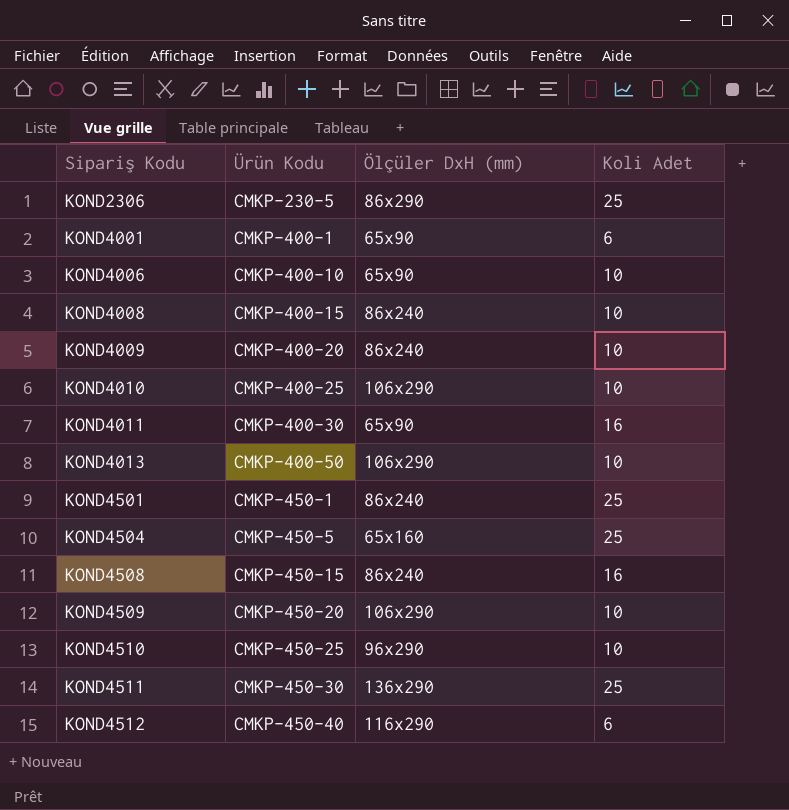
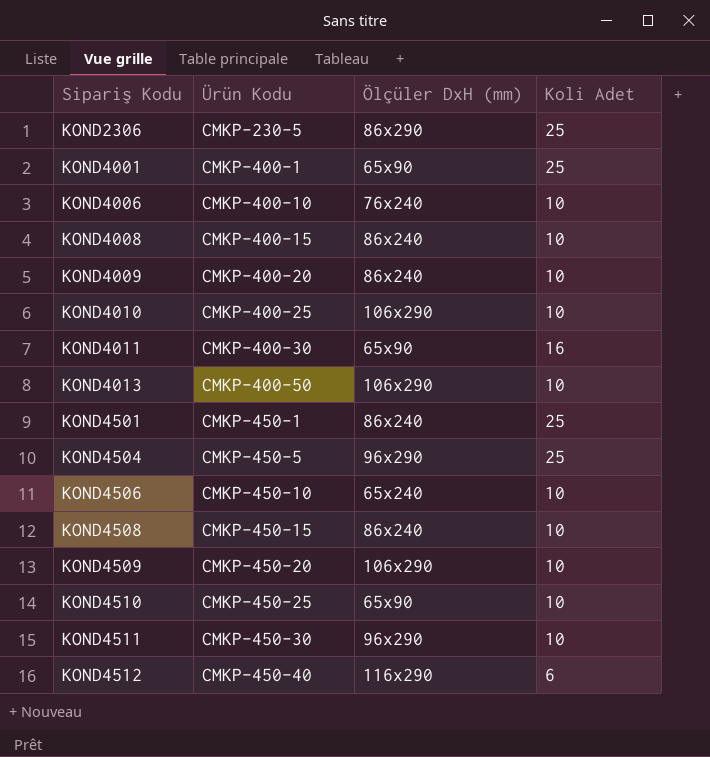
KOND4001 | Koli Adet: 6 -> 25
KOND4006 | Ölçüler DxH (mm): 65x90 -> 76x240
KOND4504 | Ölçüler DxH (mm): 65x160 -> 96x290
row KOND4506: none -> CMKP-450-10 | 65x240 | 10
KOND4508 | Koli Adet: 16 -> 10
KOND4510 | Ölçüler DxH (mm): 96x290 -> 65x90
KOND4511 | Ölçüler DxH (mm): 136x290 -> 96x290
KOND4511 | Koli Adet: 25 -> 10

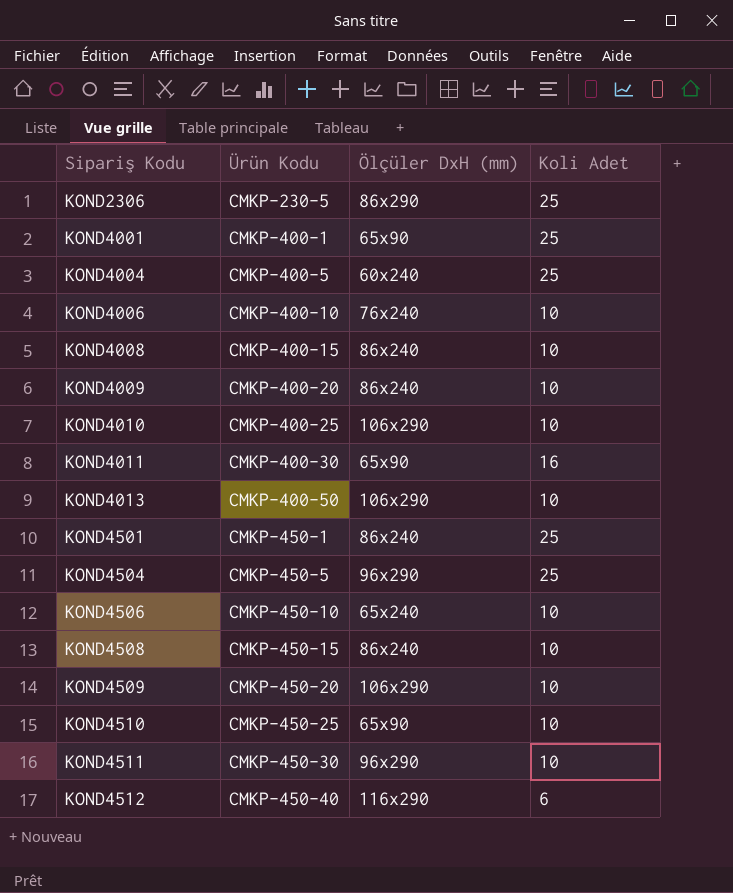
row KOND4004: none -> CMKP-400-5 | 60x240 | 25

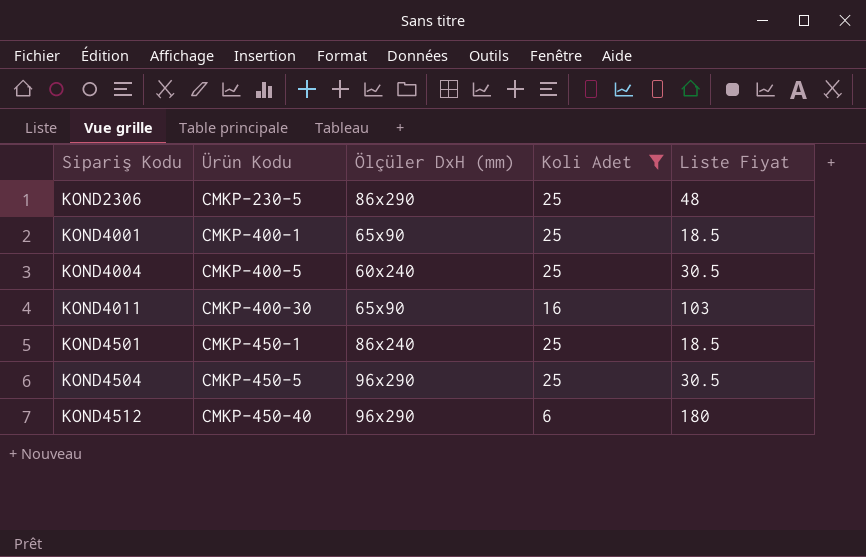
filter: none -> Koli Adet != 10
column Liste Fiyat | position: none -> 5
KOND4512 | Ölçüler DxH (mm): 116x290 -> 96x290

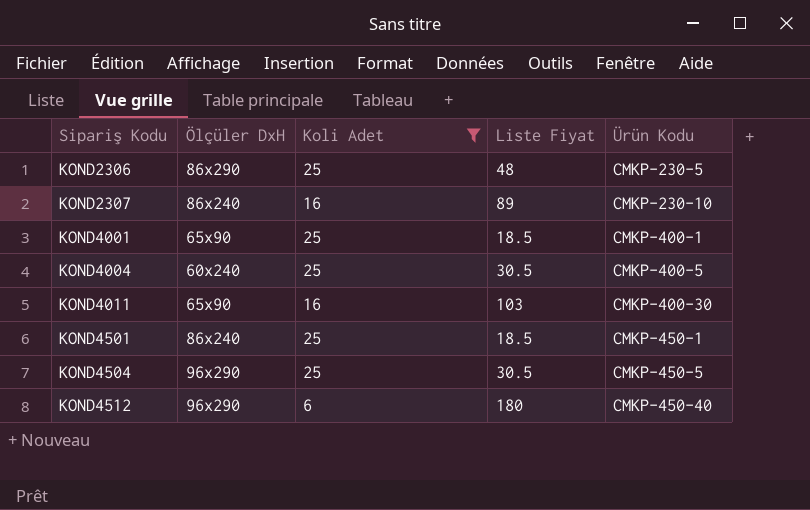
column name: Ölçüler DxH (mm) -> Ölçüler DxH
column Ürün Kodu | position: 2 -> 5
row KOND2307: none -> 86x240 | 16 | 89 | CMKP-230-10

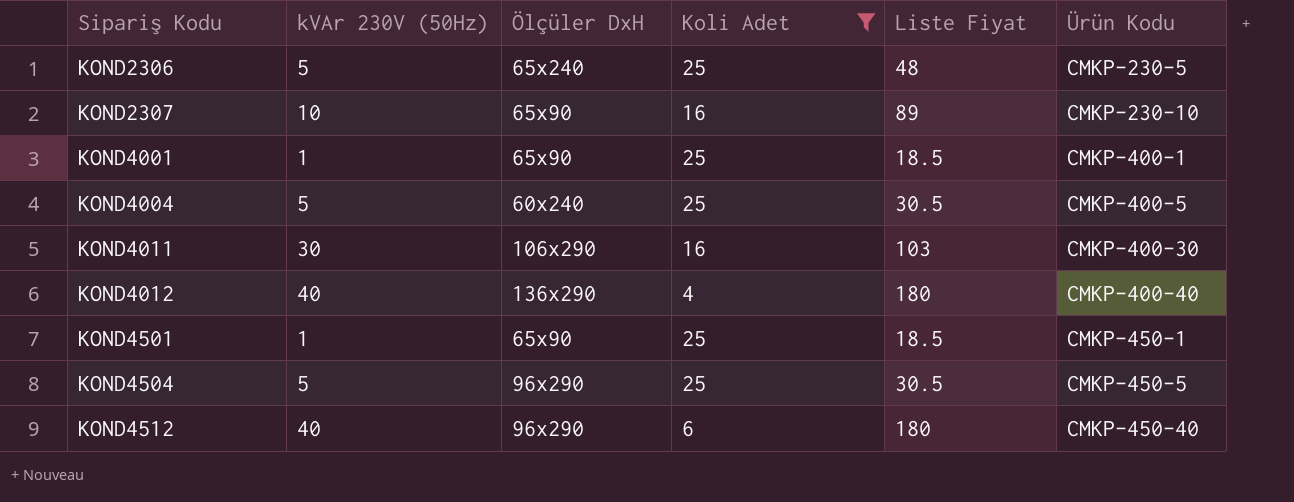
column kVAr 230V (50Hz) | position: none -> 2
KOND2306 | Ölçüler DxH: 86x290 -> 65x240
KOND2307 | Ölçüler DxH: 86x240 -> 65x90
KOND4011 | Ölçüler DxH: 65x90 -> 106x290
row KOND4012: none -> 40 | 136x290 | 4 | 180 | CMKP-400-40
KOND4501 | Ölçüler DxH: 86x240 -> 65x90

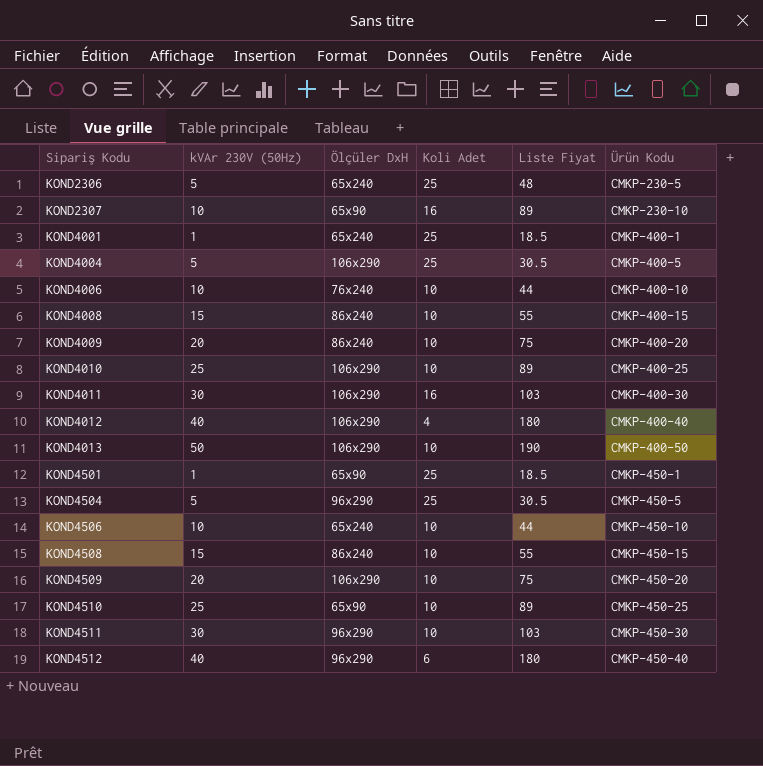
filter: Koli Adet != 10 -> none
KOND4001 | Ölçüler DxH: 65x90 -> 65x240
KOND4004 | Ölçüler DxH: 60x240 -> 106x290
KOND4012 | Ölçüler DxH: 136x290 -> 106x290

